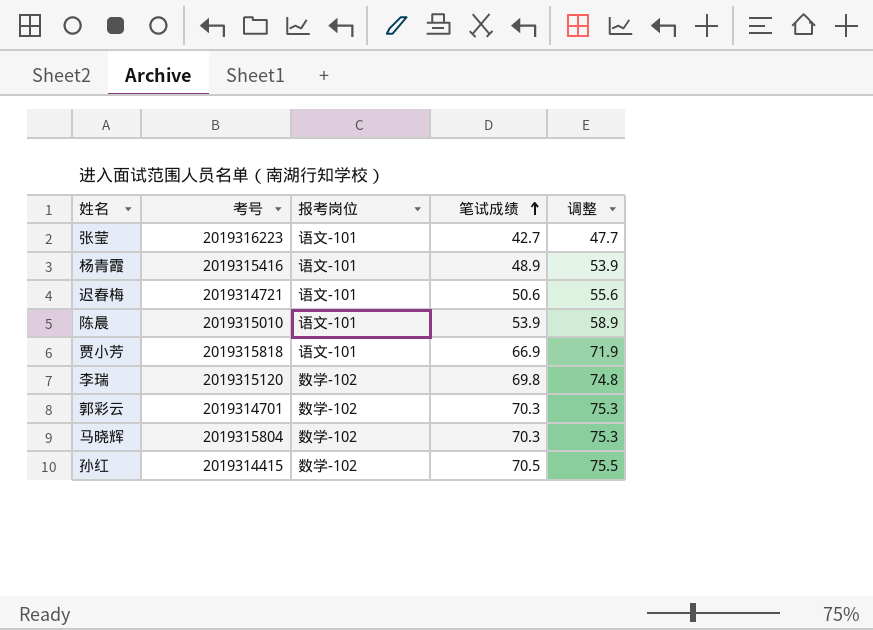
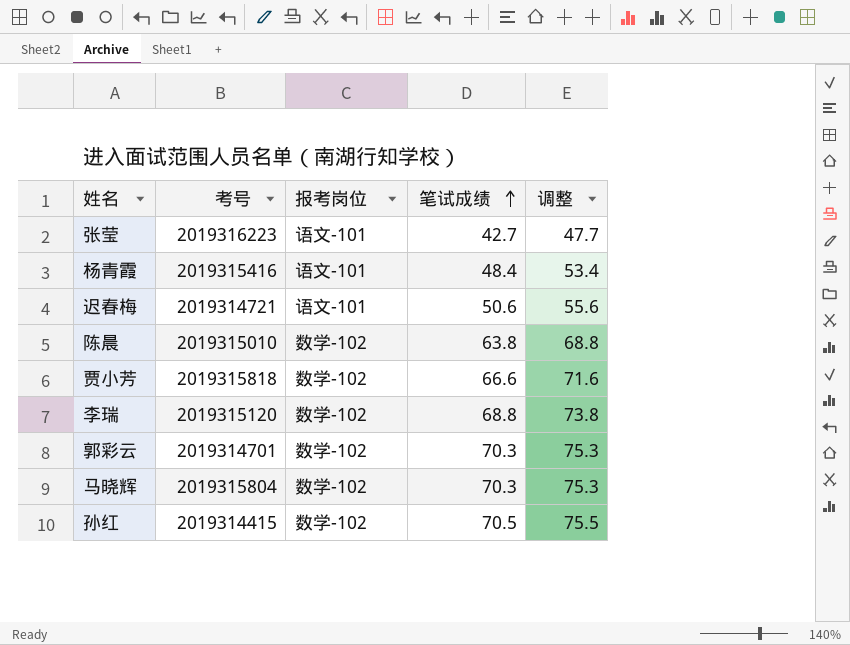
杨青霞 | 笔试成绩: 48.9 -> 48.4
杨青霞 | 调整: 53.9 -> 53.4
陈晨 | 报考岗位: 语文-101 -> 数学-102
陈晨 | 笔试成绩: 53.9 -> 63.8
陈晨 | 调整: 58.9 -> 68.8
贾小芳 | 报考岗位: 语文-101 -> 数学-102
贾小芳 | 笔试成绩: 66.9 -> 66.6
贾小芳 | 调整: 71.9 -> 71.6
李瑞 | 笔试成绩: 69.8 -> 68.8
李瑞 | 调整: 74.8 -> 73.8

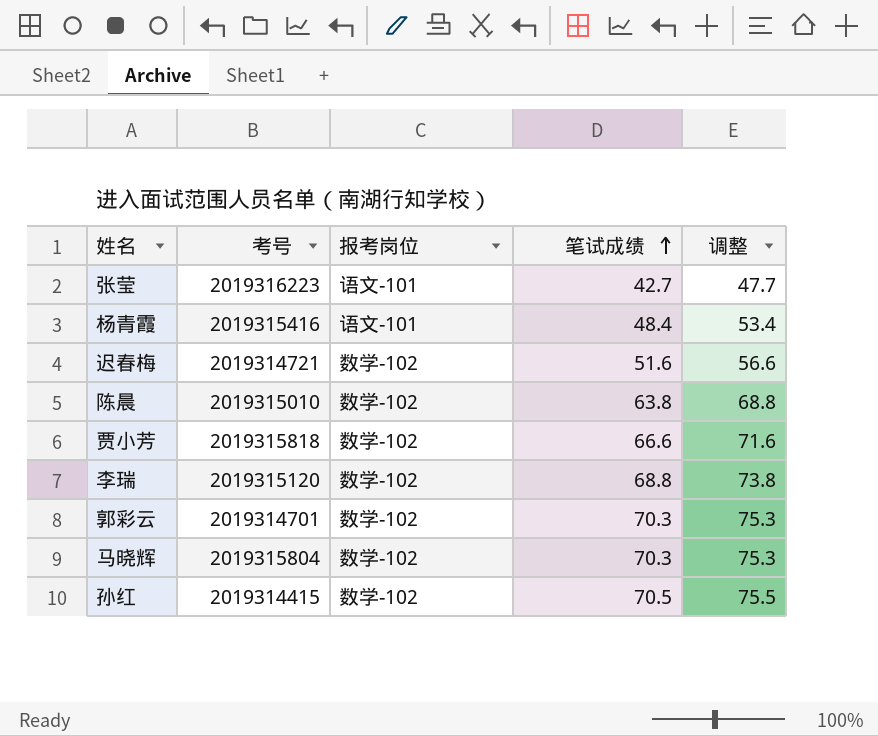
迟春梅 | 报考岗位: 语文-101 -> 数学-102
迟春梅 | 笔试成绩: 50.6 -> 51.6
迟春梅 | 调整: 55.6 -> 56.6

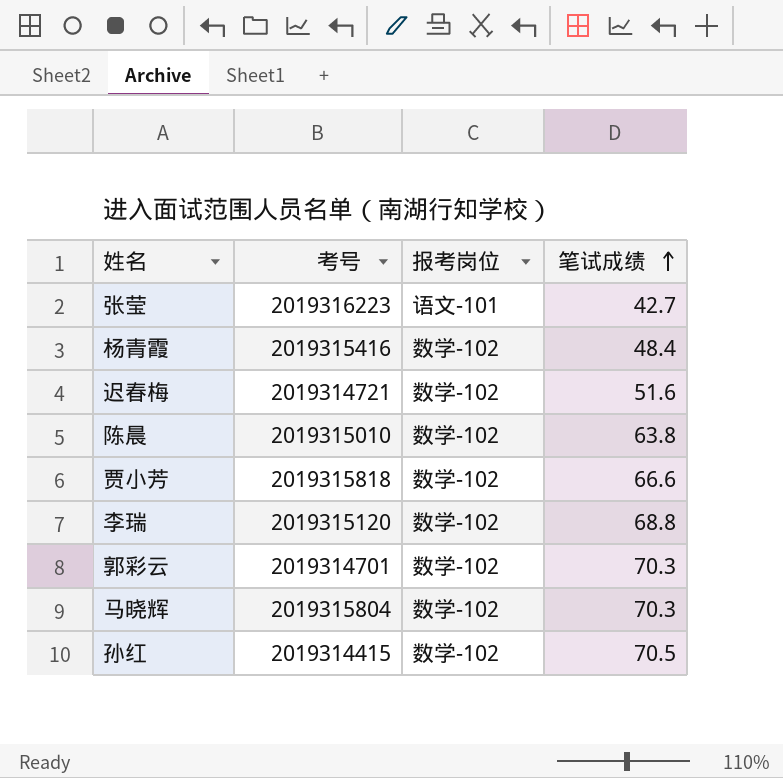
column 调整 | formula: [笔试成绩] + 5 -> none
杨青霞 | 报考岗位: 语文-101 -> 数学-102

